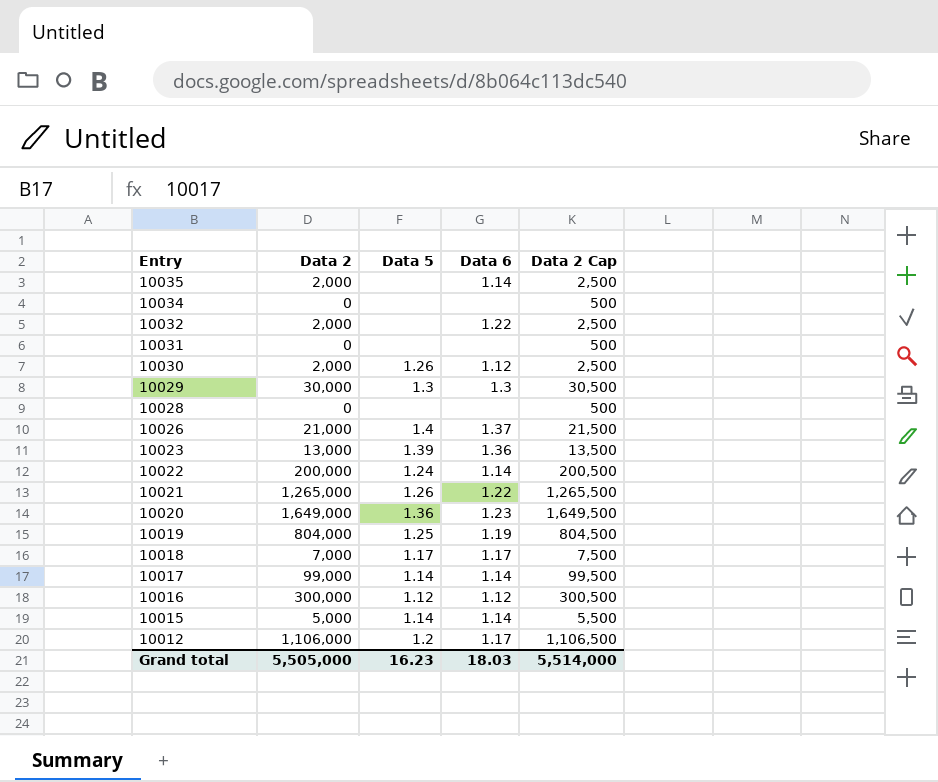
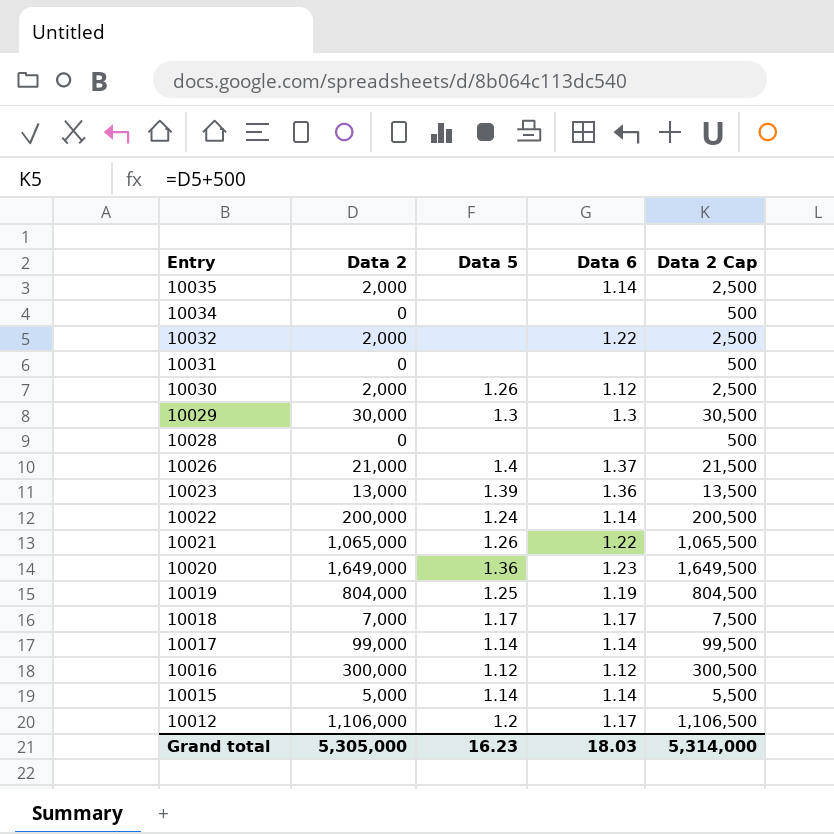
10021 | Data 2: 1,265,000 -> 1,065,000
10021 | Data 2 Cap: 1,265,500 -> 1,065,500
Grand total | Data 2: 5,505,000 -> 5,305,000
Grand total | Data 2 Cap: 5,514,000 -> 5,314,000

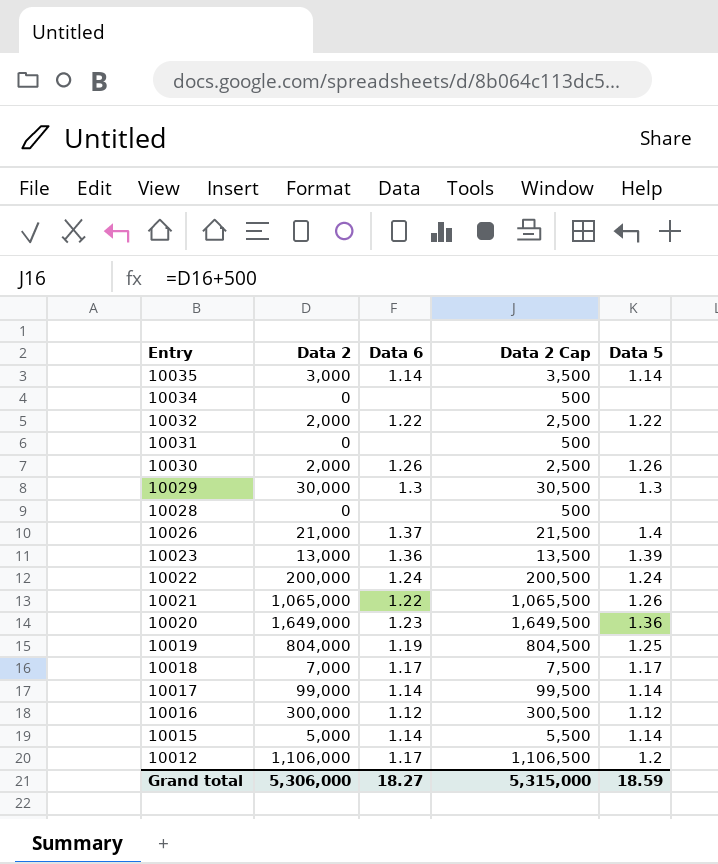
column Data 5 | position: 3 -> 5
10035 | Data 2: 2,000 -> 3,000
10035 | Data 2 Cap: 2,500 -> 3,500
10035 | Data 5: none -> 1.14
10032 | Data 5: none -> 1.22
10030 | Data 6: 1.12 -> 1.26
10022 | Data 6: 1.14 -> 1.24
Grand total | Data 2: 5,305,000 -> 5,306,000
Grand total | Data 6: 18.03 -> 18.27
Grand total | Data 2 Cap: 5,314,000 -> 5,315,000
Grand total | Data 5: 16.23 -> 18.59

